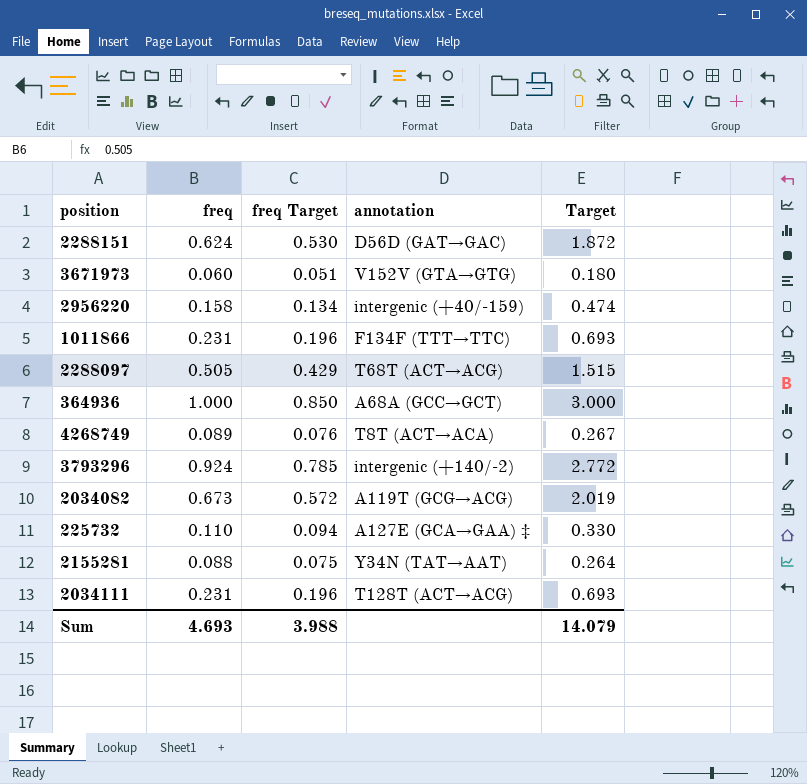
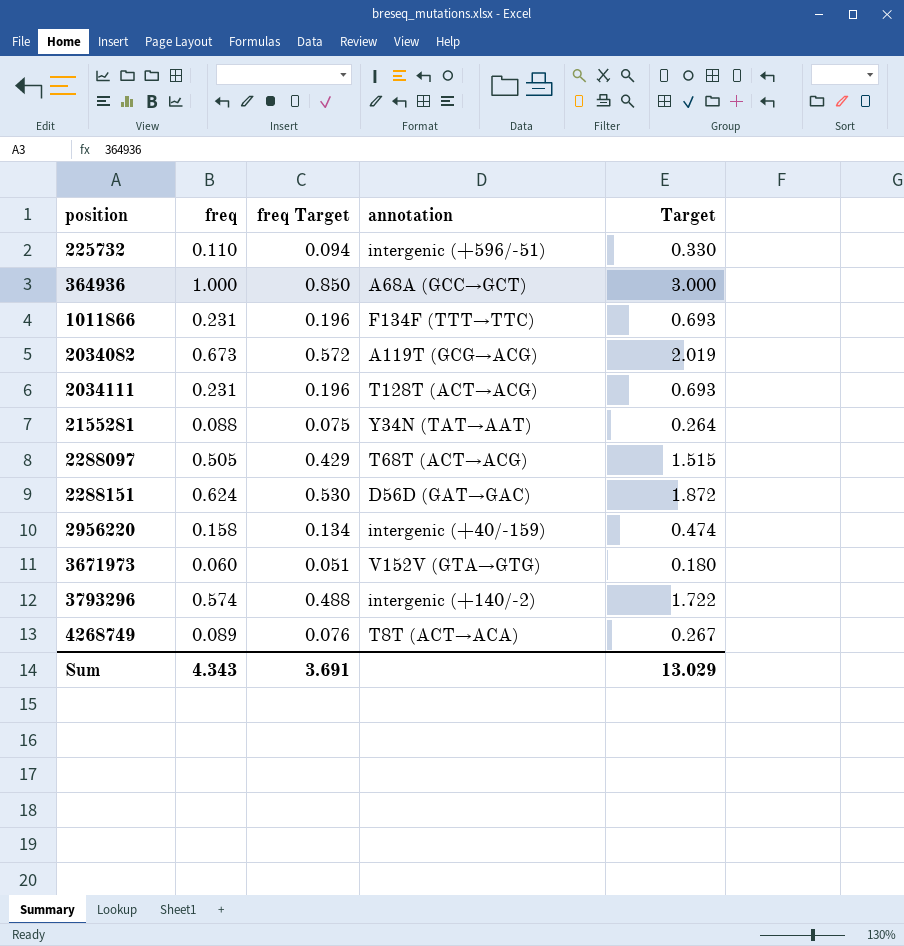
row order: none -> position ascending
225732 | annotation: A127E (GCA→GAA) ‡ -> intergenic (+596/‑51)
3793296 | freq: 0.924 -> 0.574
3793296 | freq Target: 0.785 -> 0.488
3793296 | Target: 2.772 -> 1.722
Sum | freq: 4.693 -> 4.343
Sum | freq Target: 3.988 -> 3.691
Sum | Target: 14.079 -> 13.029

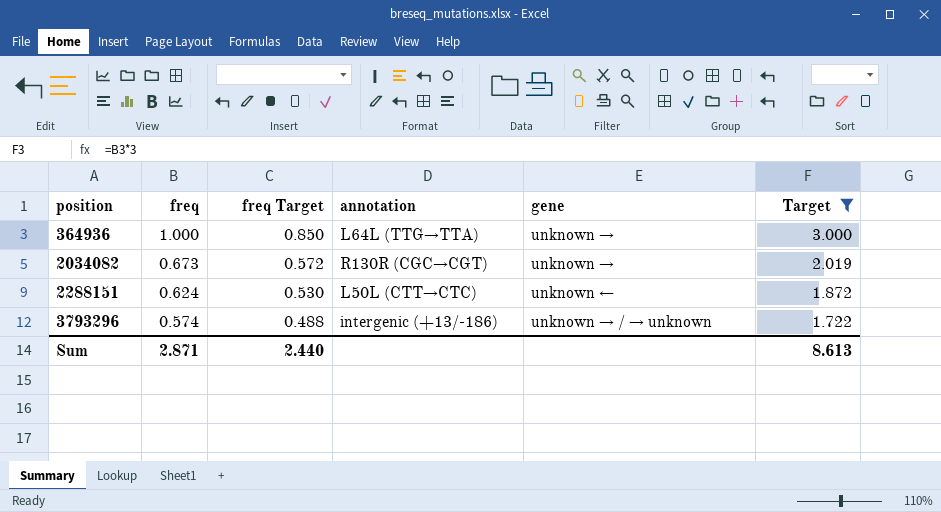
filter: none -> Target >= 1.722
column gene | position: none -> 5
364936 | annotation: A68A (GCC→GCT) -> L64L (TTG→TTA)
2034082 | annotation: A119T (GCG→ACG) -> R130R (CGC→CGT)
2288151 | annotation: D56D (GAT→GAC) -> L50L (CTT→CTC)
3793296 | annotation: intergenic (+140/‑2) -> intergenic (+13/‑186)
Sum | freq: 4.343 -> 2.871
Sum | freq Target: 3.691 -> 2.440
Sum | Target: 13.029 -> 8.613

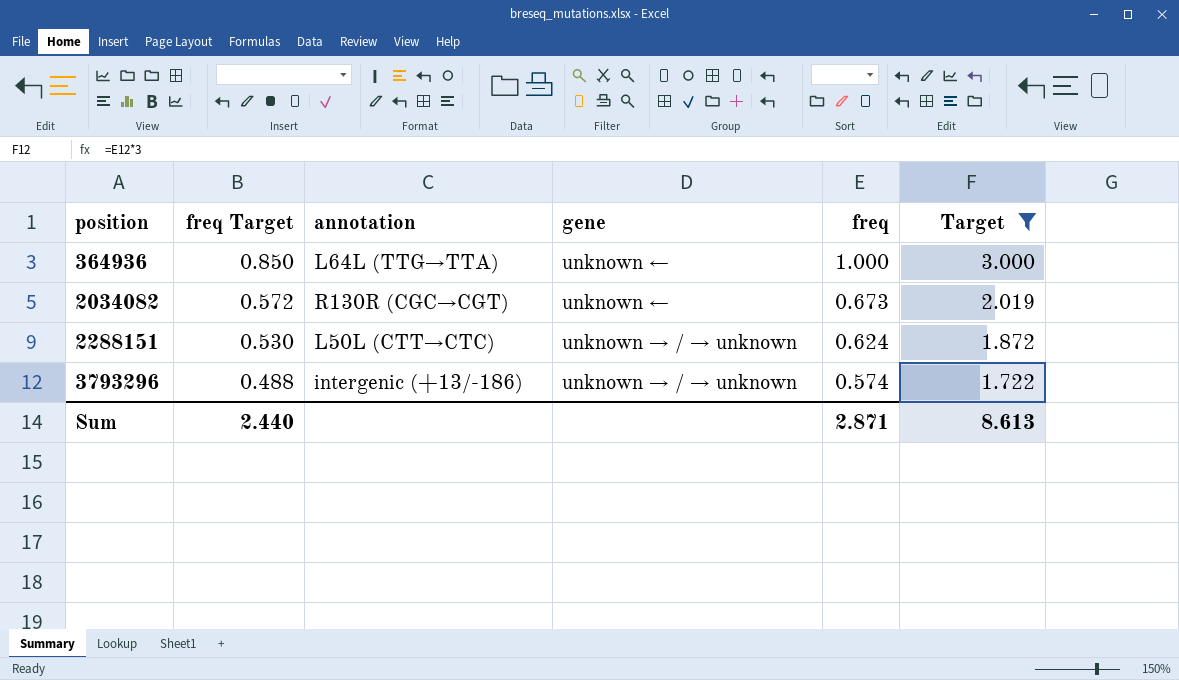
column freq | position: 2 -> 5
364936 | gene: unknown → -> unknown ←
2034082 | gene: unknown → -> unknown ←
2288151 | gene: unknown ← -> unknown → / → unknown

